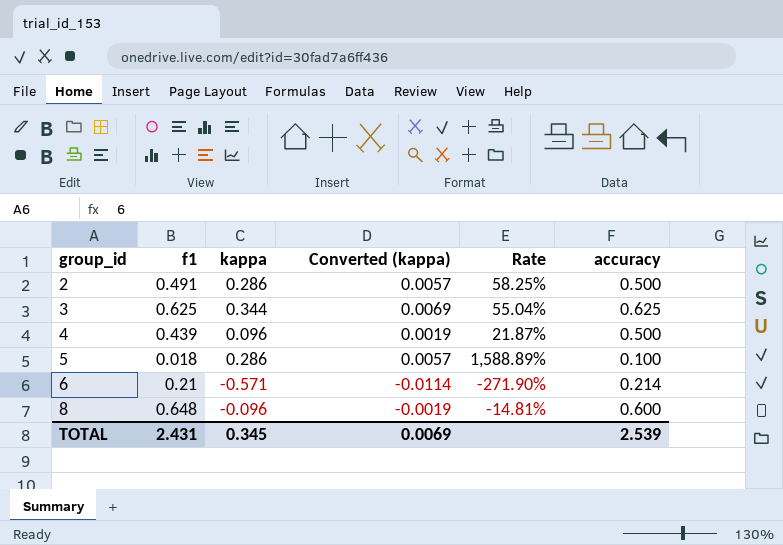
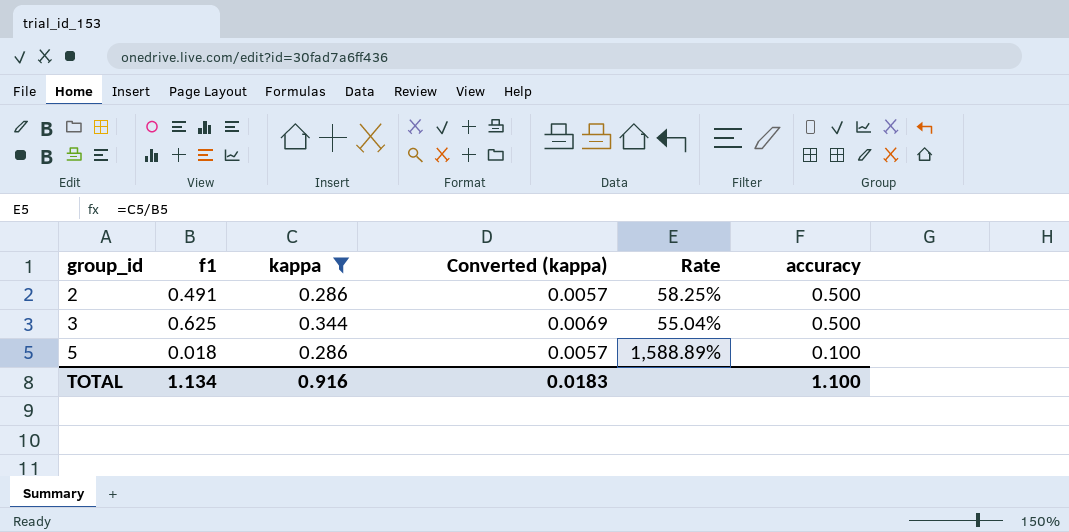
filter: none -> kappa >= 0.286
3 | accuracy: 0.625 -> 0.500
TOTAL | f1: 2.431 -> 1.134
TOTAL | kappa: 0.345 -> 0.916
TOTAL | Converted (kappa): 0.0069 -> 0.0183
TOTAL | accuracy: 2.539 -> 1.100

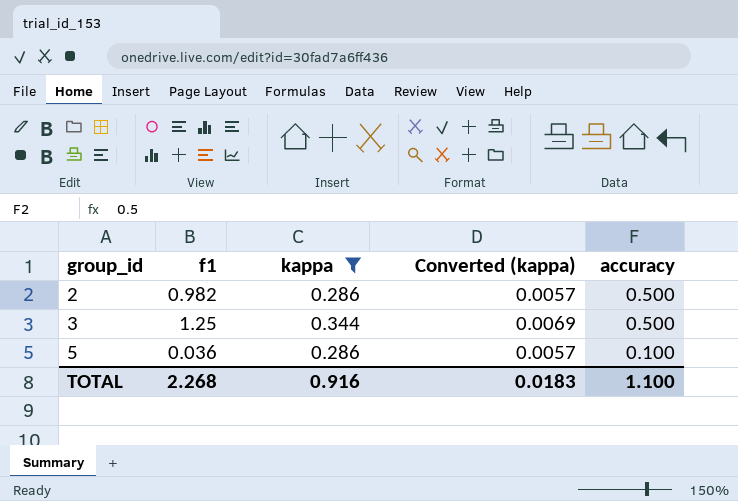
column Rate | formula: [kappa] / [f1] -> none
2 | f1: 0.491 -> 0.982
3 | f1: 0.625 -> 1.25
5 | f1: 0.018 -> 0.036
TOTAL | f1: 1.134 -> 2.268

